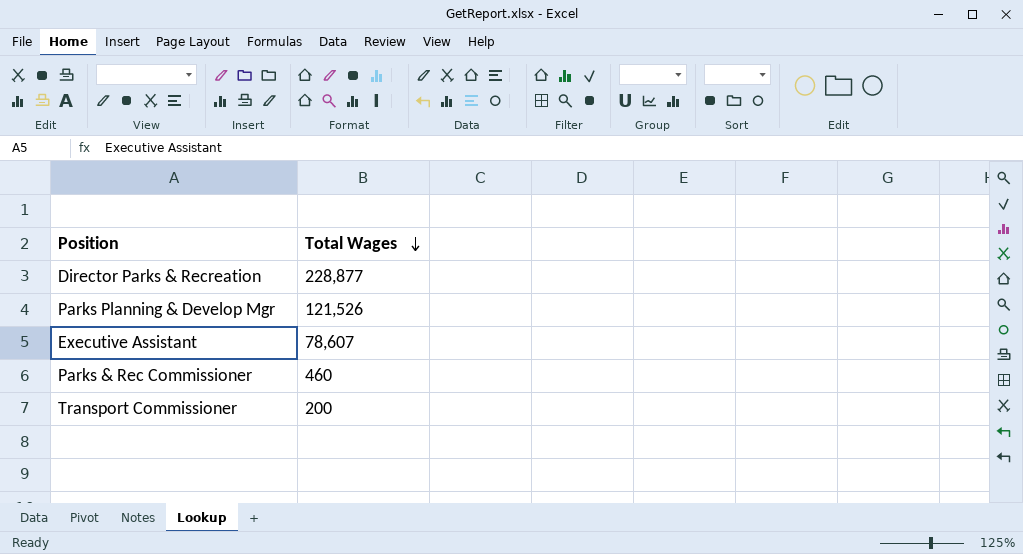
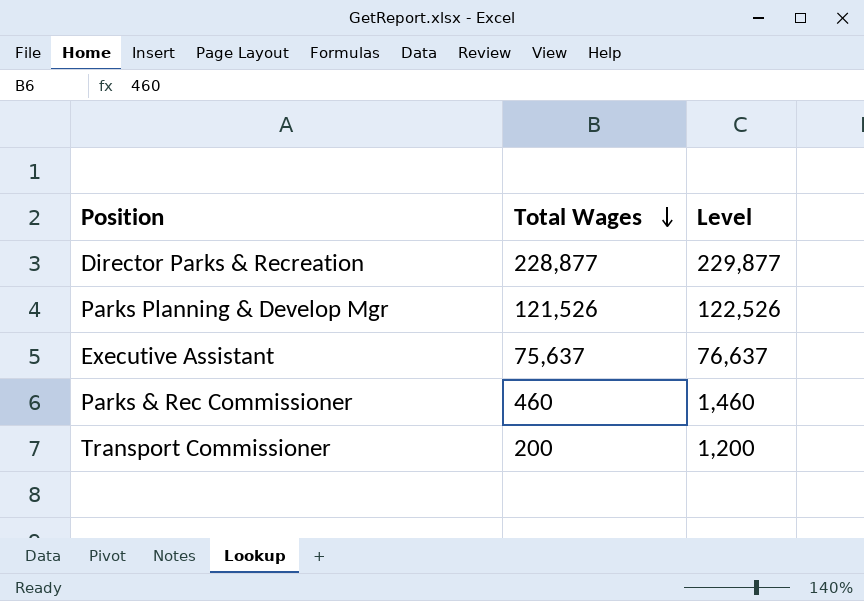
column Level | formula: none -> [Total Wages] + 1000
Executive Assistant | Total Wages: 78,607 -> 75,637

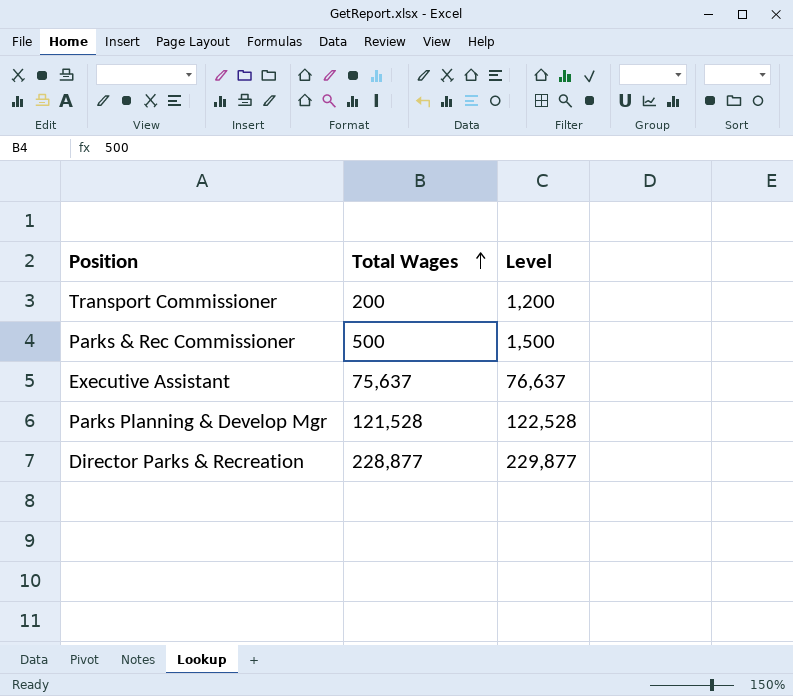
row order: Total Wages descending -> Total Wages ascending
Parks & Rec Commissioner | Total Wages: 460 -> 500
Parks & Rec Commissioner | Level: 1,460 -> 1,500
Parks Planning & Develop Mgr | Total Wages: 121,526 -> 121,528
Parks Planning & Develop Mgr | Level: 122,526 -> 122,528

